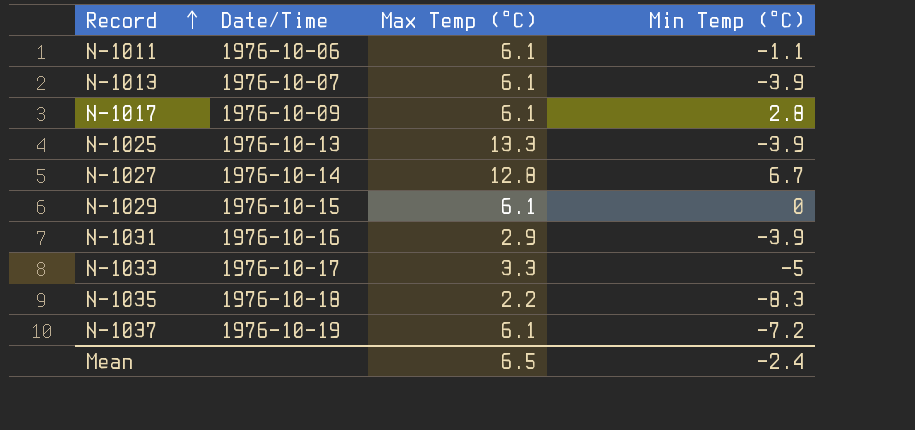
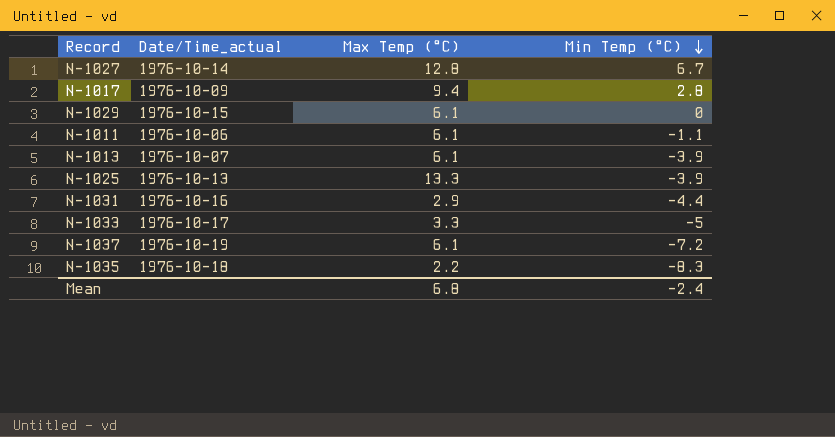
row order: Record ascending -> Min Temp (°C) descending
column name: Date/Time -> Date/Time_actual
N-1017 | Max Temp (°C): 6.1 -> 9.4
N-1031 | Min Temp (°C): -3.9 -> -4.4
Mean | Max Temp (°C): 6.5 -> 6.8

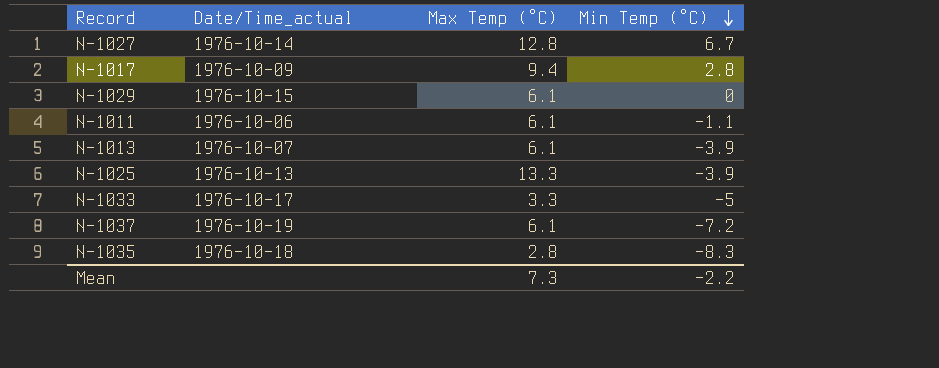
row N-1031: 1976-10-16 | 2.9 | -4.4 -> none
N-1035 | Max Temp (°C): 2.2 -> 2.8
Mean | Max Temp (°C): 6.8 -> 7.3
Mean | Min Temp (°C): -2.4 -> -2.2

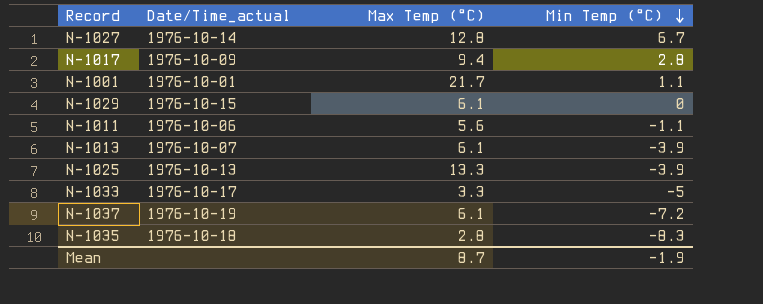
row N-1001: none -> 1976-10-01 | 21.7 | 1.1
N-1011 | Max Temp (°C): 6.1 -> 5.6
Mean | Max Temp (°C): 7.3 -> 8.7
Mean | Min Temp (°C): -2.2 -> -1.9

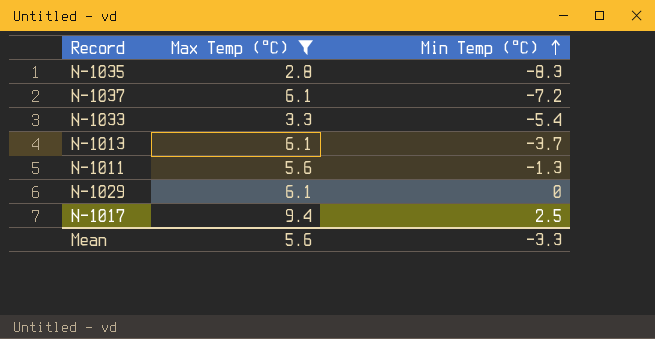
filter: none -> Max Temp (°C) <= 9.4
row order: Min Temp (°C) descending -> Min Temp (°C) ascending
column Date/Time_actual | position: 2 -> none
N-1033 | Min Temp (°C): -5 -> -5.4
N-1013 | Min Temp (°C): -3.9 -> -3.7
N-1011 | Min Temp (°C): -1.1 -> -1.3
N-1017 | Min Temp (°C): 2.8 -> 2.5
Mean | Max Temp (°C): 8.7 -> 5.6
Mean | Min Temp (°C): -1.9 -> -3.3

